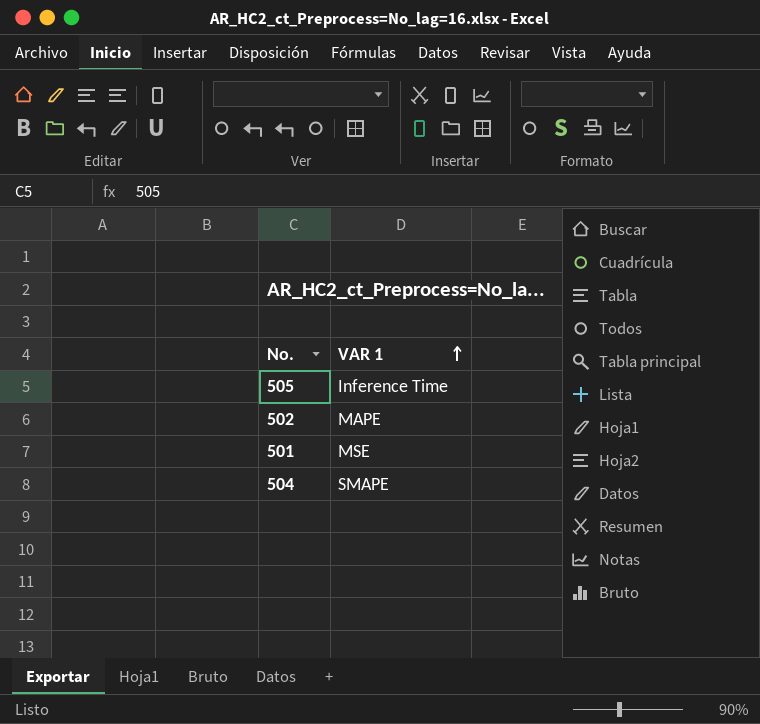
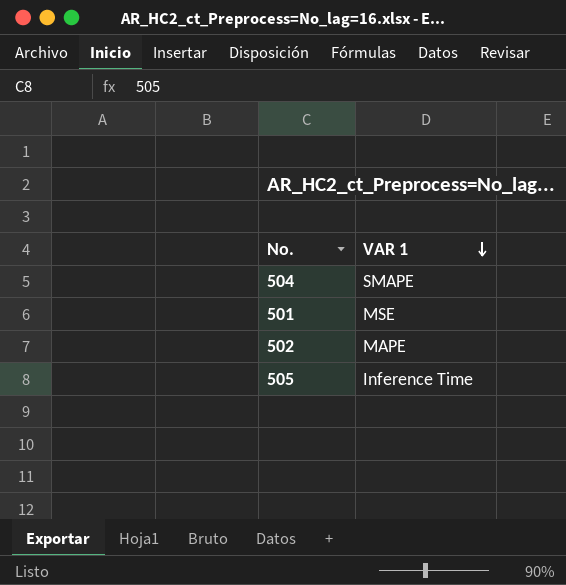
row order: VAR 1 ascending -> VAR 1 descending

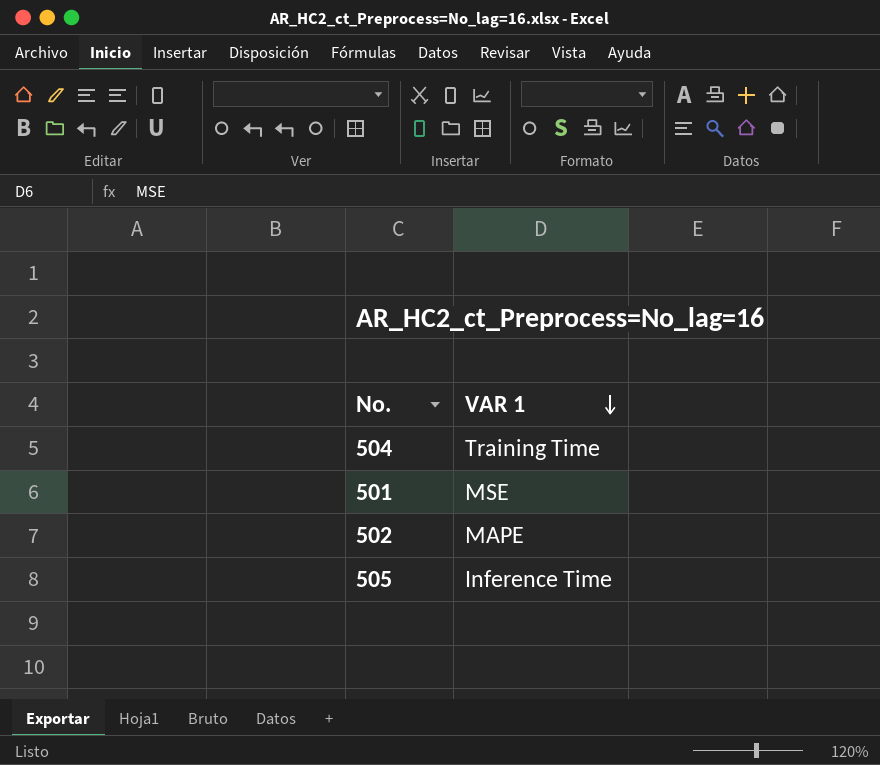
504 | VAR 1: SMAPE -> Training Time

